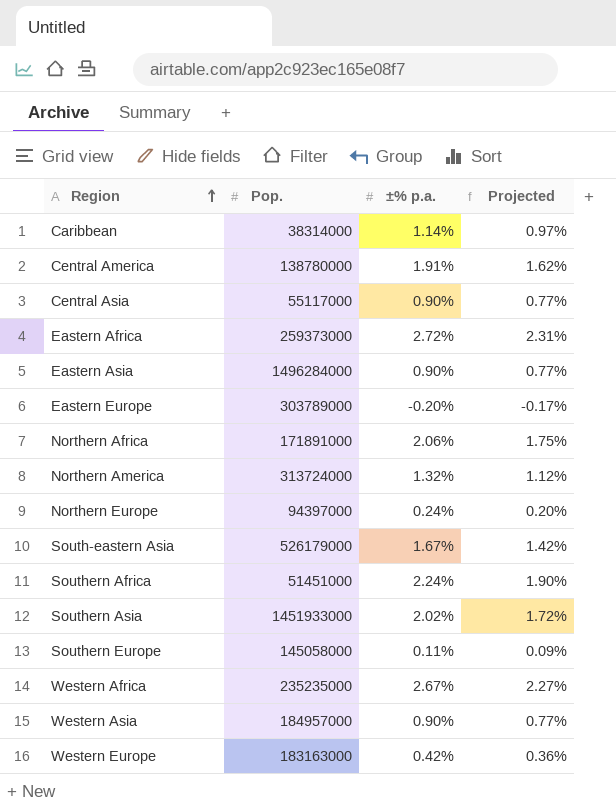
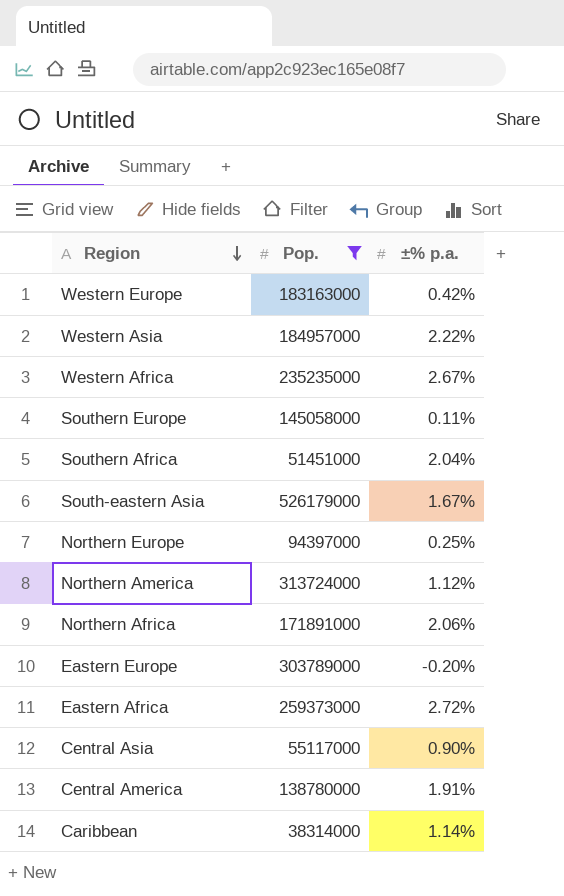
filter: none -> Pop. <= 526179000
row order: Region ascending -> Region descending
column Projected | formula: [±% p.a.] * 0.85 -> none
Western Asia | ±% p.a.: 0.90% -> 2.22%
Southern Africa | ±% p.a.: 2.24% -> 2.04%
Northern Europe | ±% p.a.: 0.24% -> 0.25%
Northern America | ±% p.a.: 1.32% -> 1.12%

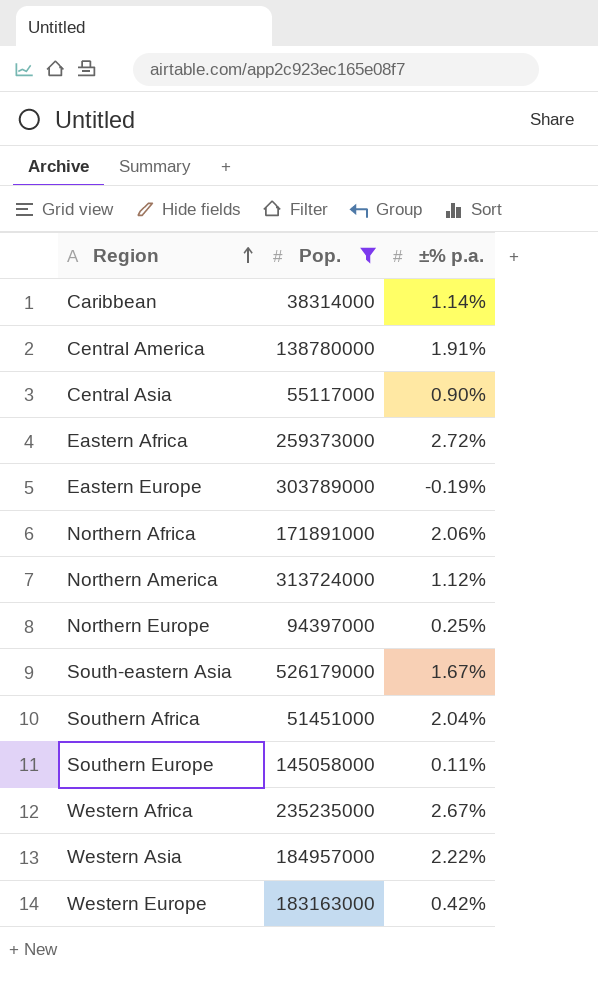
row order: Region descending -> Region ascending
Eastern Europe | ±% p.a.: -0.20% -> -0.19%

